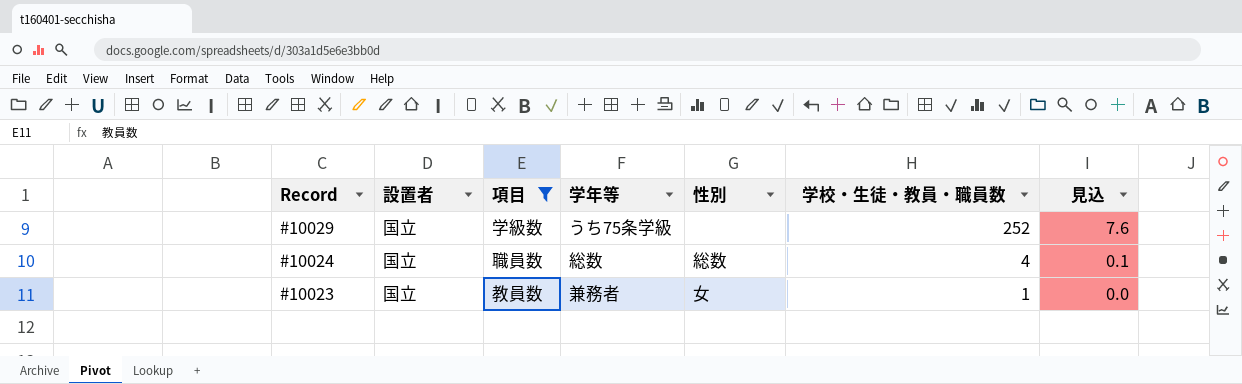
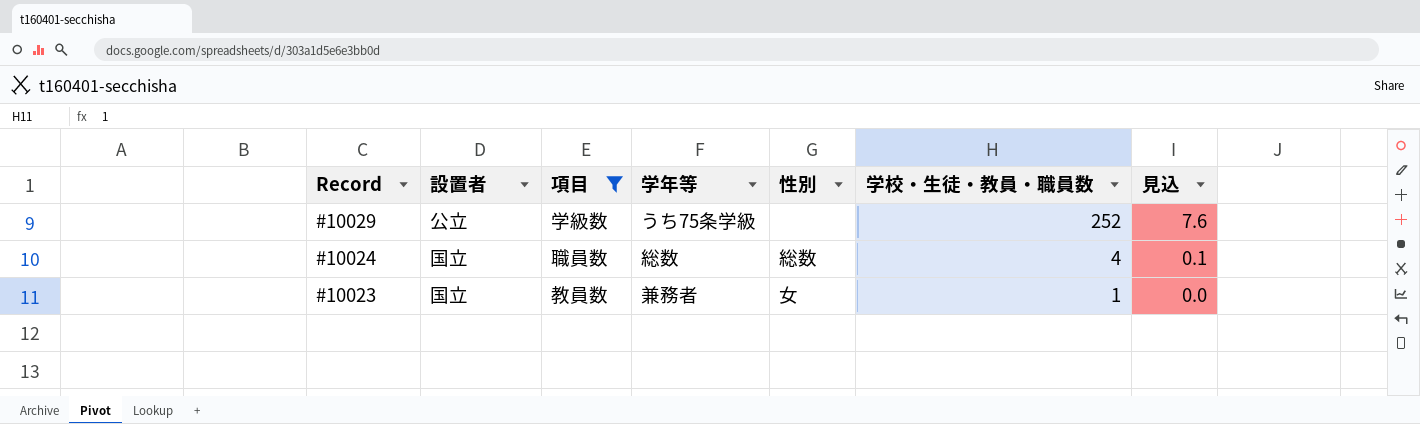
#10029 | 設置者: 国立 -> 公立

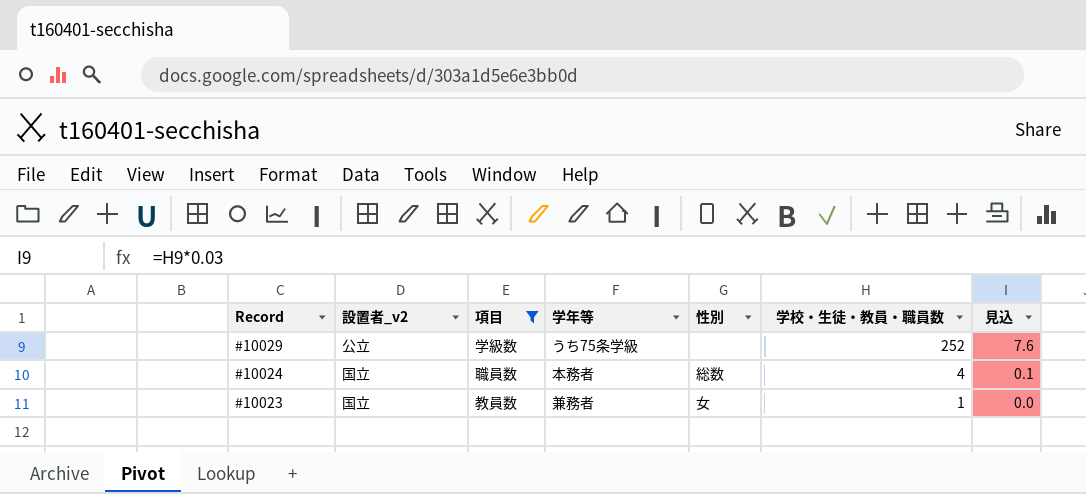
column name: 設置者 -> 設置者_v2
#10024 | 学年等: 総数 -> 本務者

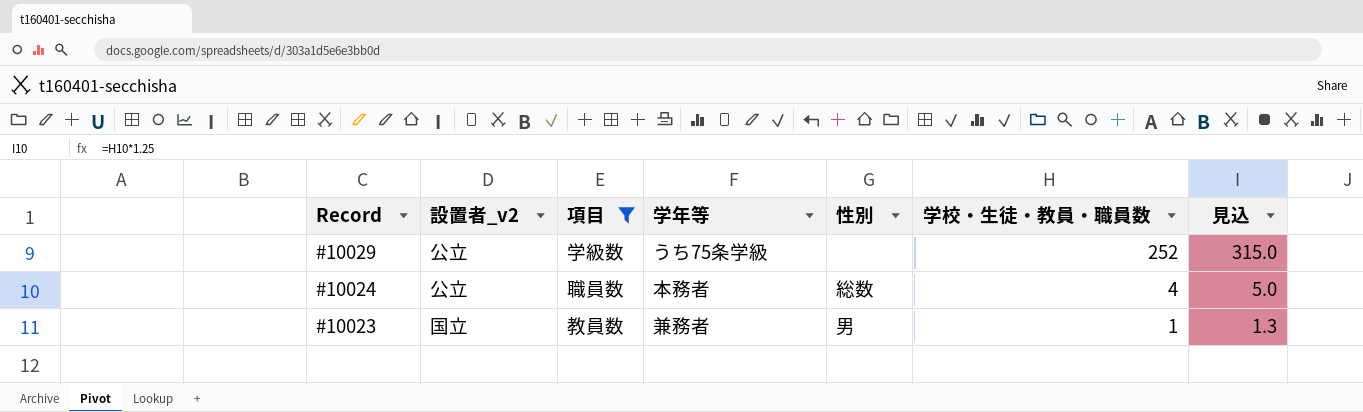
column 見込 | formula: [学校・生徒・教員・職員数] * 0.03 -> [学校・生徒・教員・職員数] * 1.25
#10024 | 設置者_v2: 国立 -> 公立
#10023 | 性別: 女 -> 男

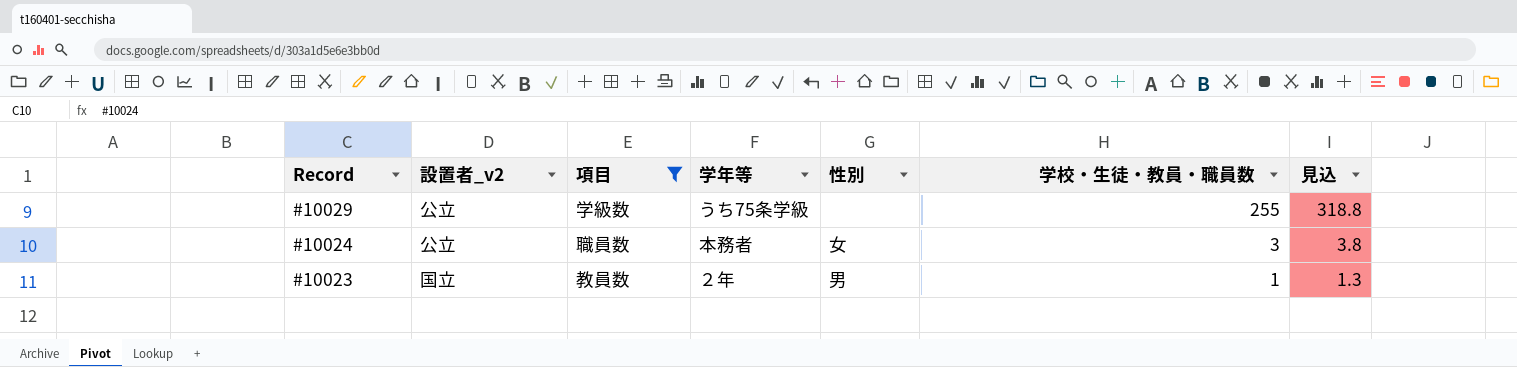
#10029 | 学校・生徒・教員・職員数: 252 -> 255
#10029 | 見込: 315.0 -> 318.8
#10024 | 性別: 総数 -> 女
#10024 | 学校・生徒・教員・職員数: 4 -> 3
#10024 | 見込: 5.0 -> 3.8
#10023 | 学年等: 兼務者 -> ２年

